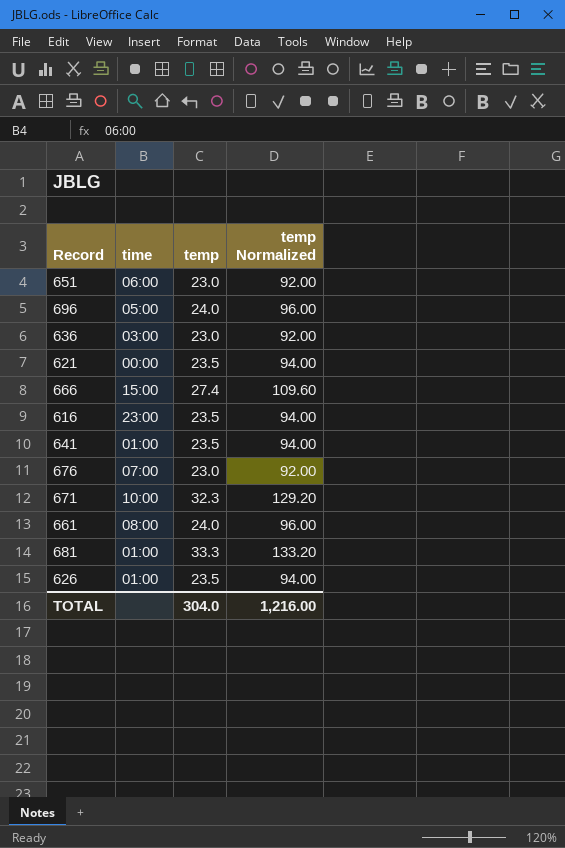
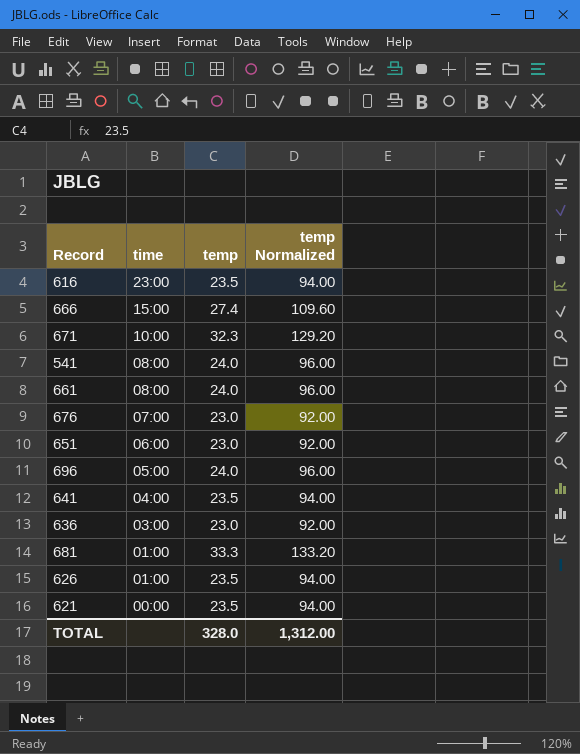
row order: none -> time descending
row 541: none -> 08:00 | 24.0 | 96.00
641 | time: 01:00 -> 04:00
TOTAL | temp: 304.0 -> 328.0
TOTAL | temp Normalized: 1,216.00 -> 1,312.00

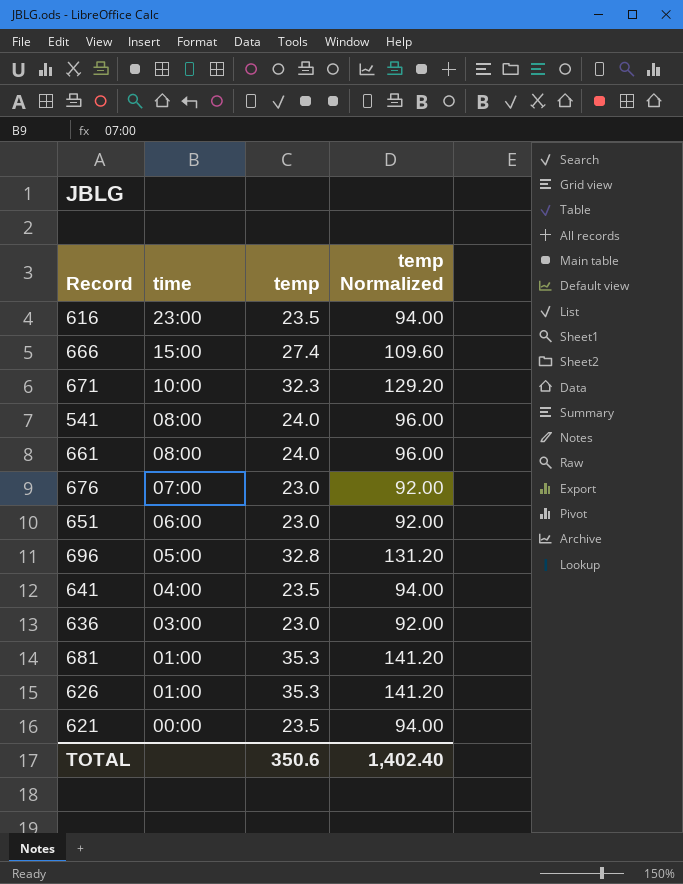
696 | temp: 24.0 -> 32.8
696 | temp Normalized: 96.00 -> 131.20
681 | temp: 33.3 -> 35.3
681 | temp Normalized: 133.20 -> 141.20
626 | temp: 23.5 -> 35.3
626 | temp Normalized: 94.00 -> 141.20
TOTAL | temp: 328.0 -> 350.6
TOTAL | temp Normalized: 1,312.00 -> 1,402.40

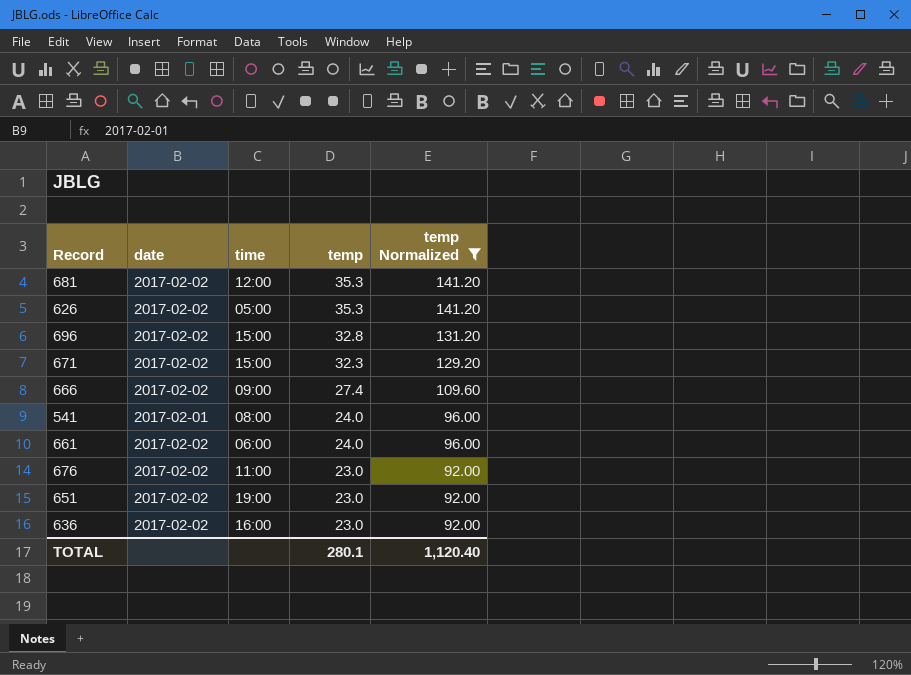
filter: none -> temp Normalized != 94.00
row order: time descending -> temp descending
column date | position: none -> 2
681 | time: 01:00 -> 12:00
626 | time: 01:00 -> 05:00
696 | time: 05:00 -> 15:00
671 | time: 10:00 -> 15:00
666 | time: 15:00 -> 09:00
661 | time: 08:00 -> 06:00
676 | time: 07:00 -> 11:00
651 | time: 06:00 -> 19:00
636 | time: 03:00 -> 16:00
TOTAL | temp: 350.6 -> 280.1
TOTAL | temp Normalized: 1,402.40 -> 1,120.40

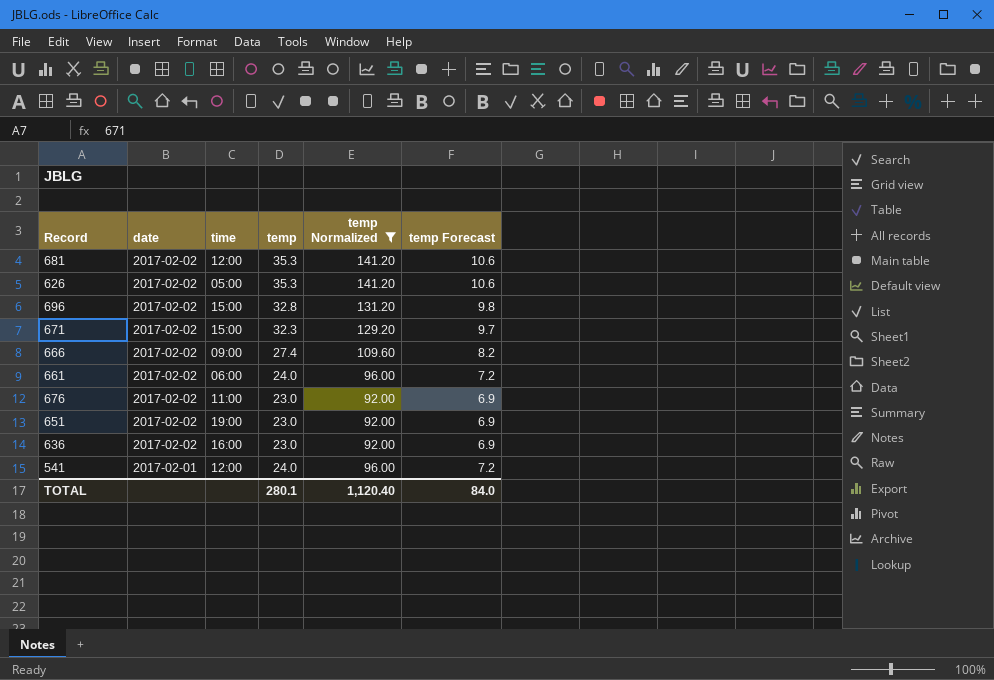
row order: temp descending -> date descending
column temp Forecast | formula: none -> [temp] * 0.3
541 | time: 08:00 -> 12:00

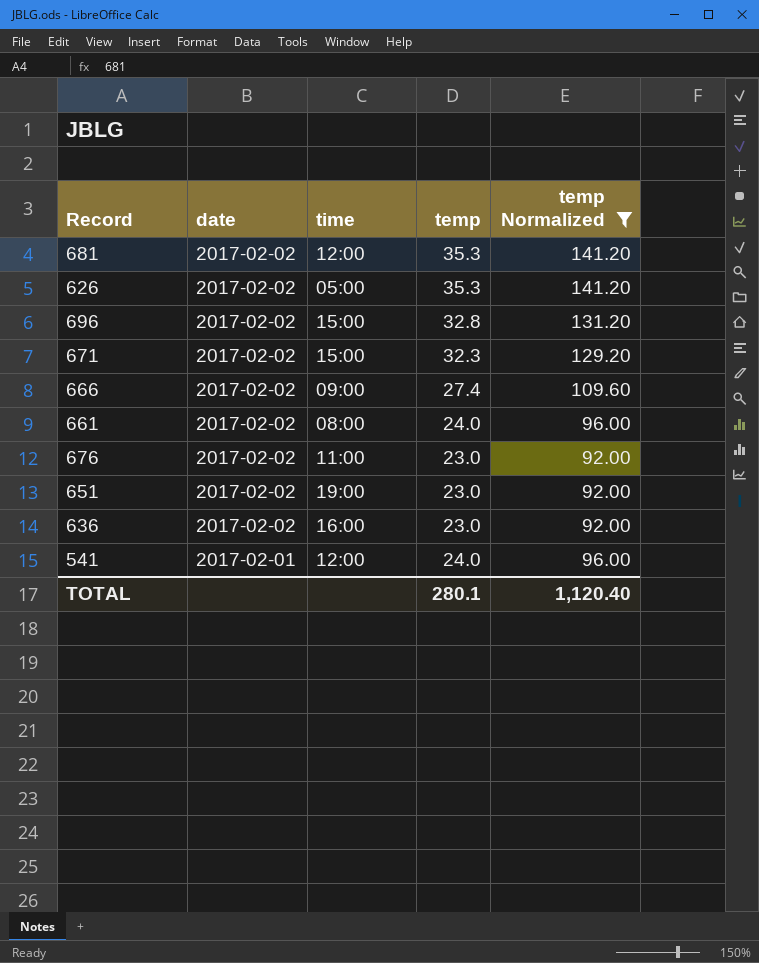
column temp Forecast | formula: [temp] * 0.3 -> none
661 | time: 06:00 -> 08:00

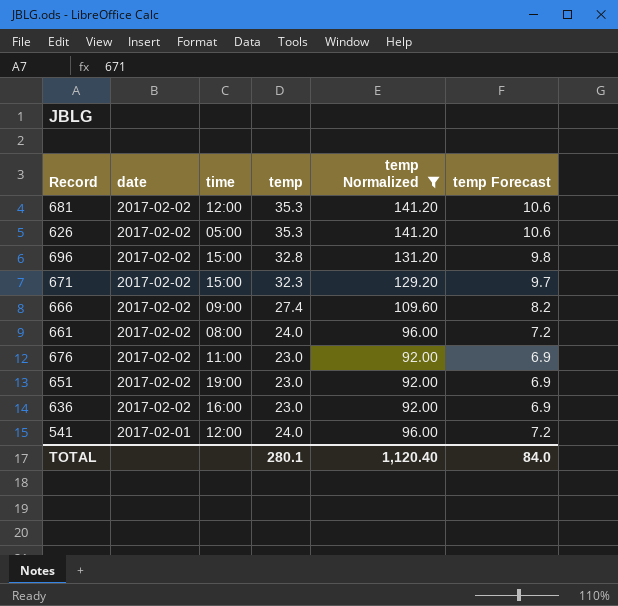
column temp Forecast | formula: none -> [temp] * 0.3

